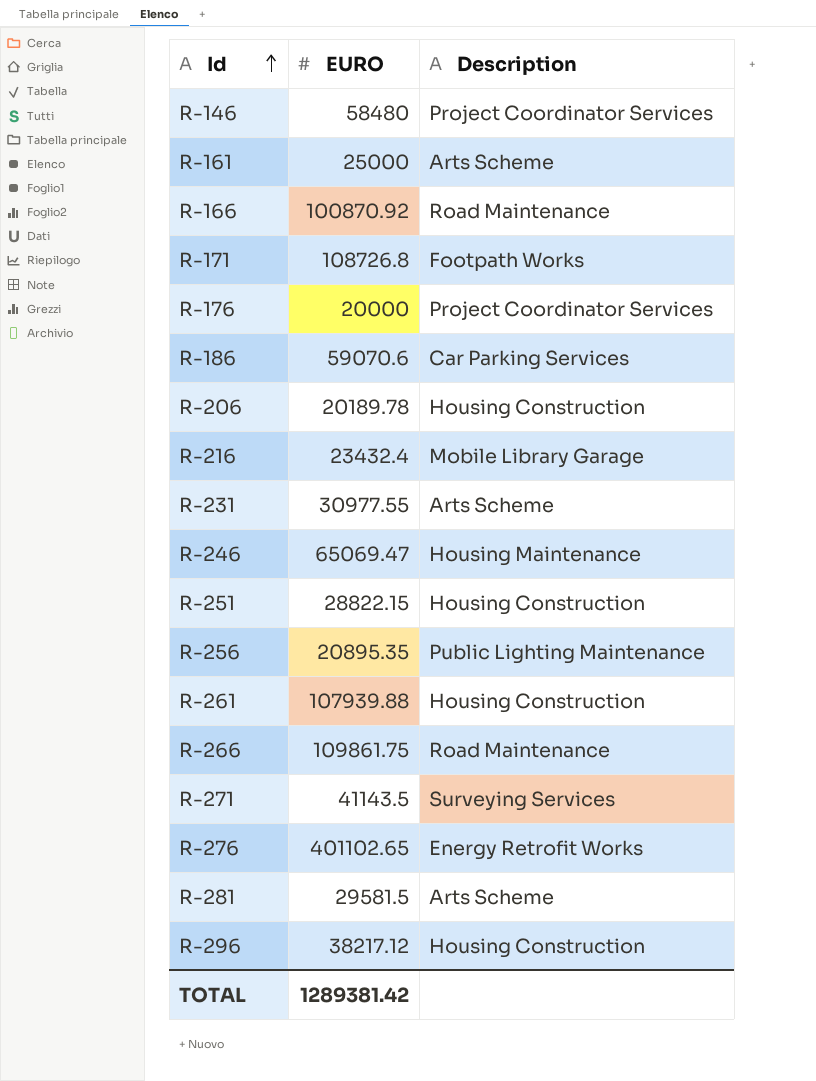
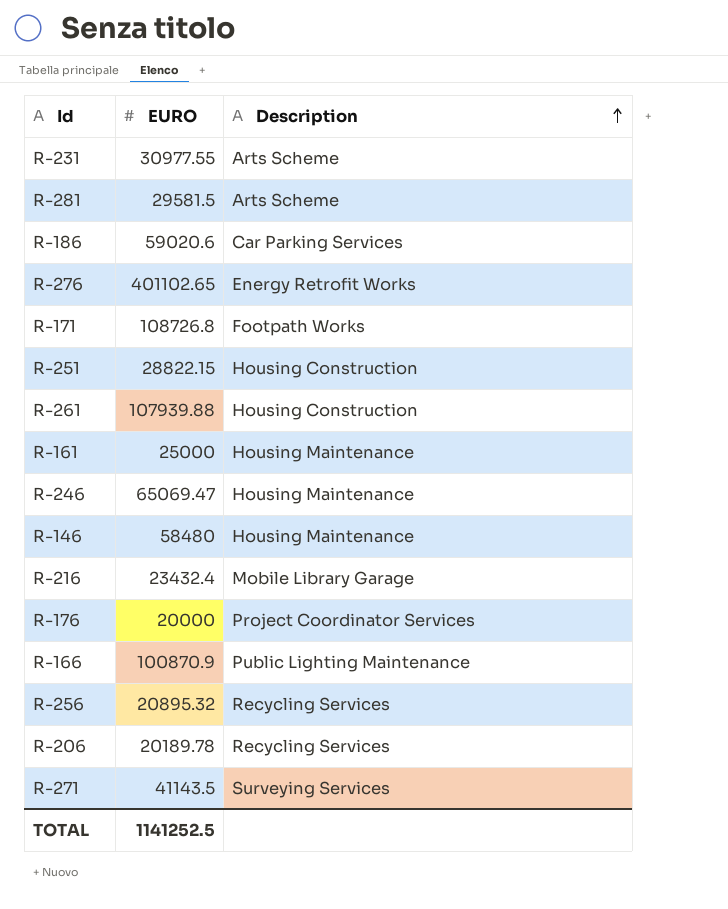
row order: Id ascending -> Description ascending
row R-266: 109861.75 | Road Maintenance -> none
row R-296: 38217.12 | Housing Construction -> none
R-186 | EURO: 59070.6 -> 59020.6
R-161 | Description: Arts Scheme -> Housing Maintenance
R-146 | Description: Project Coordinator Services -> Housing Maintenance
R-166 | EURO: 100870.92 -> 100870.9
R-166 | Description: Road Maintenance -> Public Lighting Maintenance
R-256 | EURO: 20895.35 -> 20895.32
R-256 | Description: Public Lighting Maintenance -> Recycling Services
R-206 | Description: Housing Construction -> Recycling Services
TOTAL | EURO: 1289381.42 -> 1141252.5

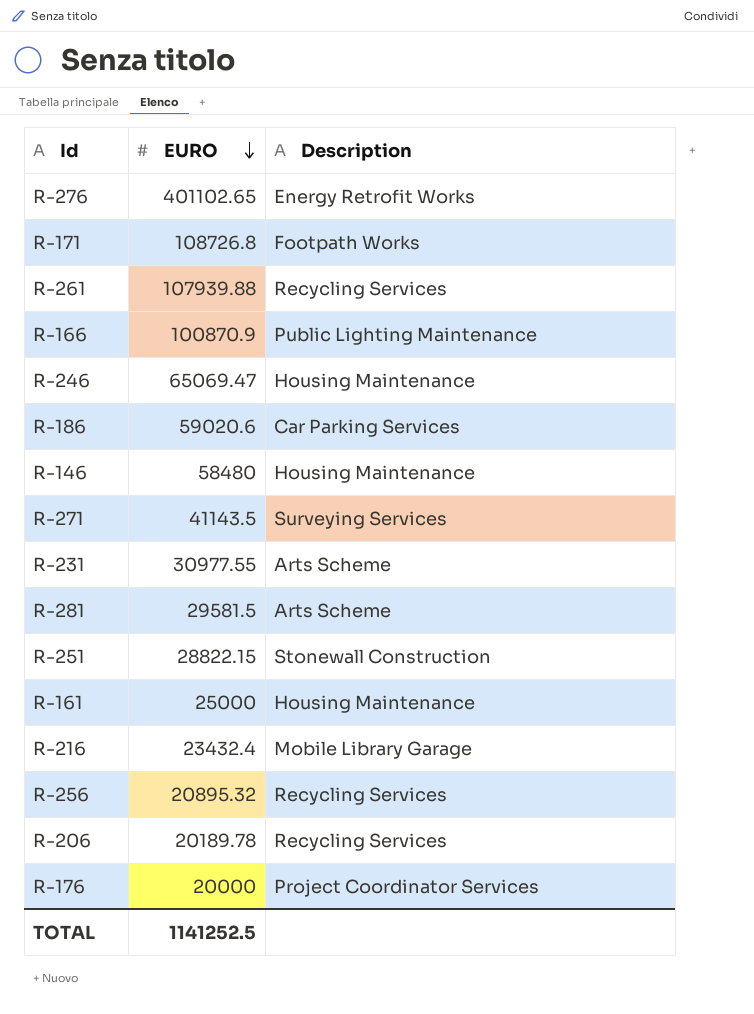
row order: Description ascending -> EURO descending
R-261 | Description: Housing Construction -> Recycling Services
R-251 | Description: Housing Construction -> Stonewall Construction

